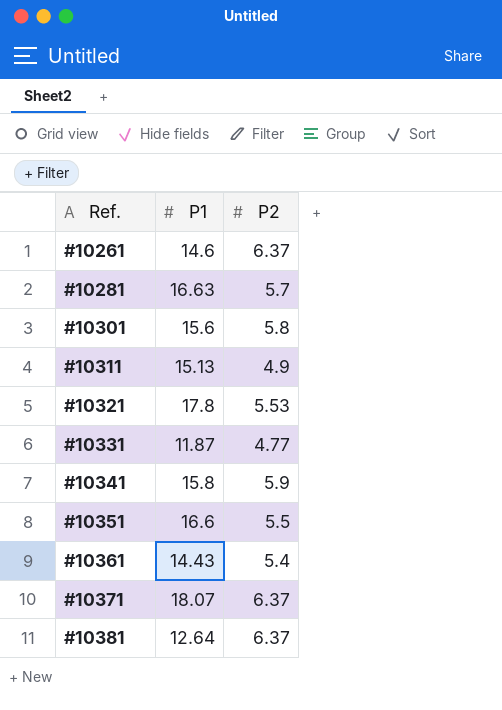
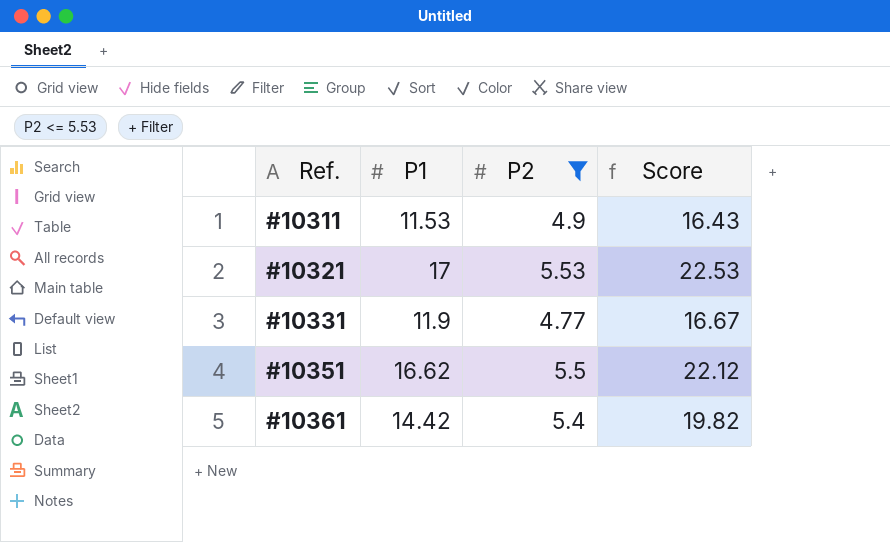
filter: none -> P2 <= 5.53
column Score | formula: none -> [P1] + [P2]
#10311 | P1: 15.13 -> 11.53
#10321 | P1: 17.8 -> 17
#10331 | P1: 11.87 -> 11.9
#10351 | P1: 16.6 -> 16.62
#10361 | P1: 14.43 -> 14.42

